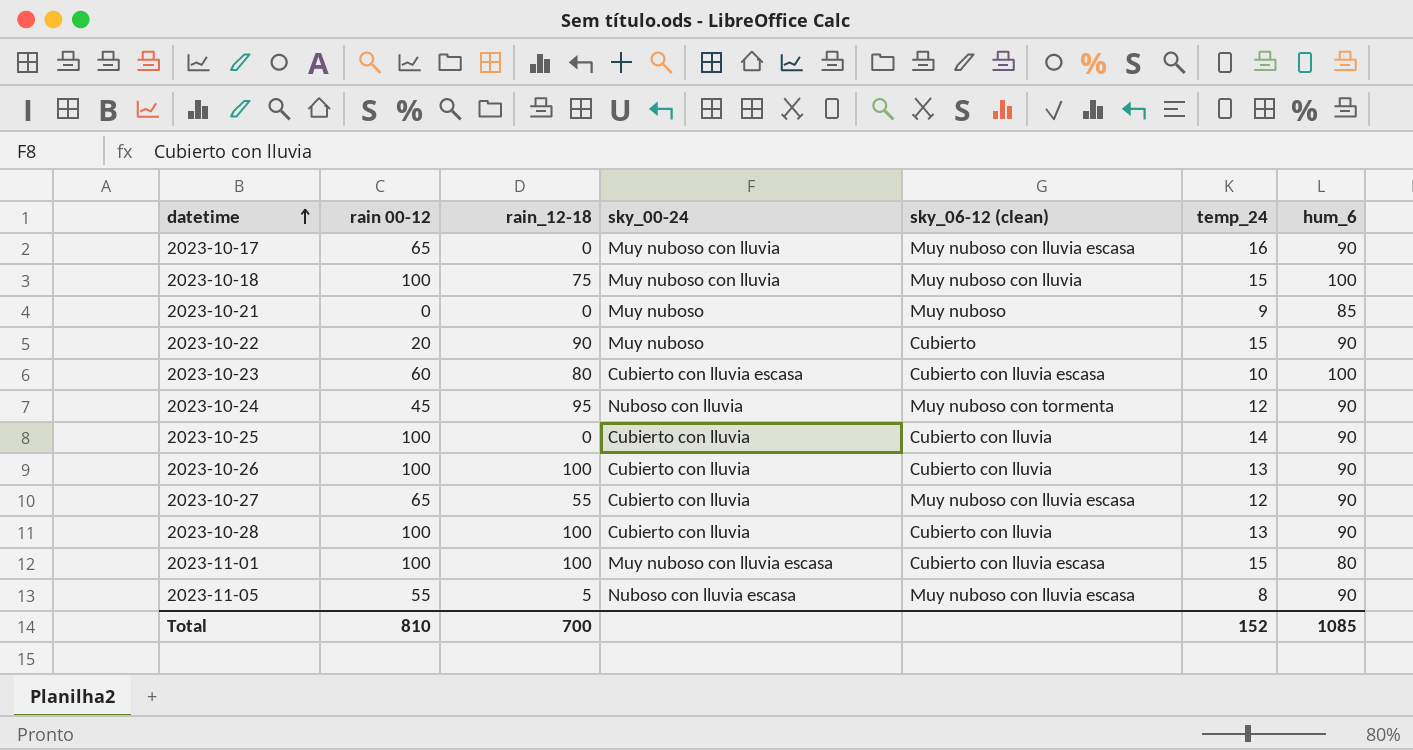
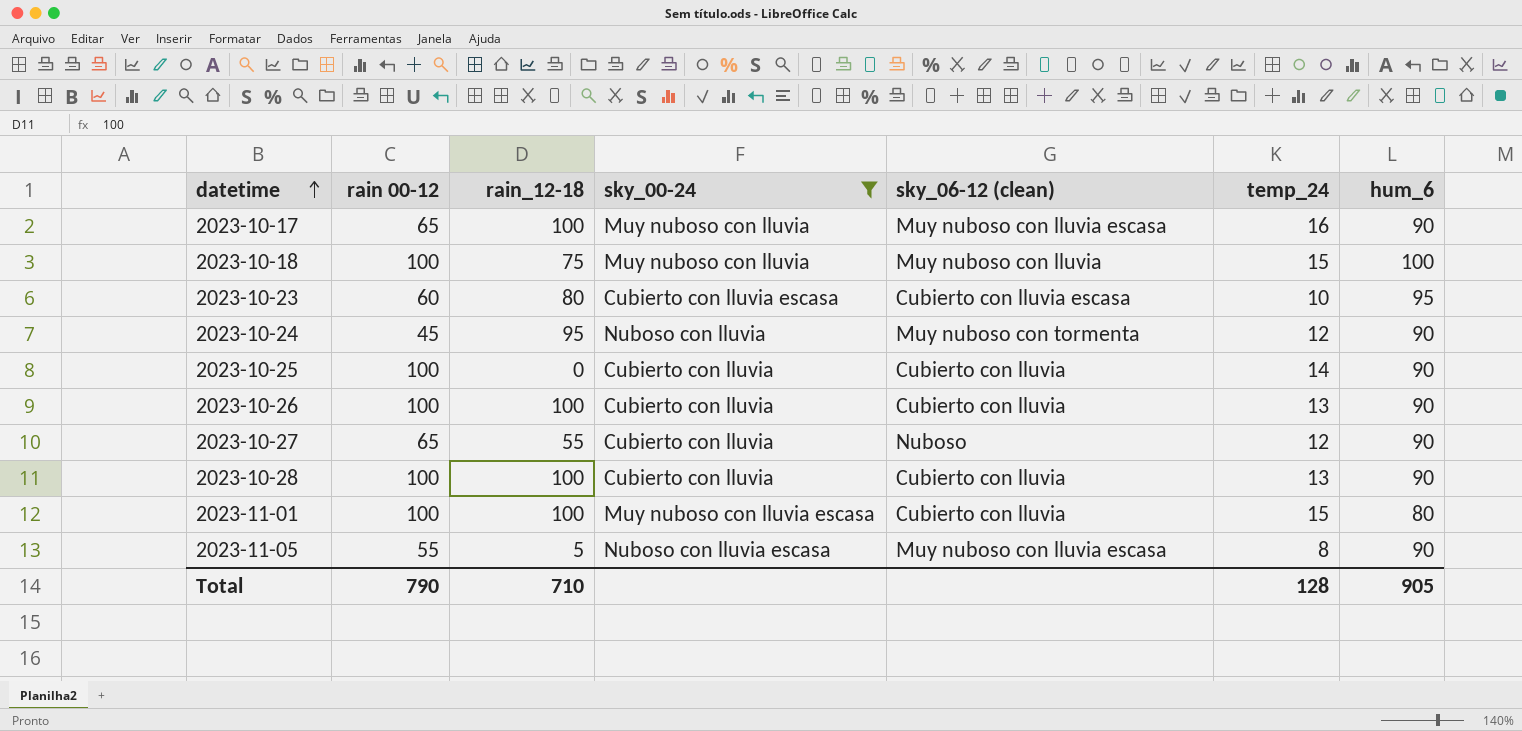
filter: none -> sky_00-24 != Muy nuboso
2023-10-17 | rain_12-18: 0 -> 100
2023-10-23 | hum_6: 100 -> 95
2023-10-27 | sky_06-12 (clean): Muy nuboso con lluvia escasa -> Nuboso
2023-11-01 | sky_06-12 (clean): Cubierto con lluvia escasa -> Cubierto con lluvia
Total | rain 00-12: 810 -> 790
Total | rain_12-18: 700 -> 710
Total | temp_24: 152 -> 128
Total | hum_6: 1085 -> 905

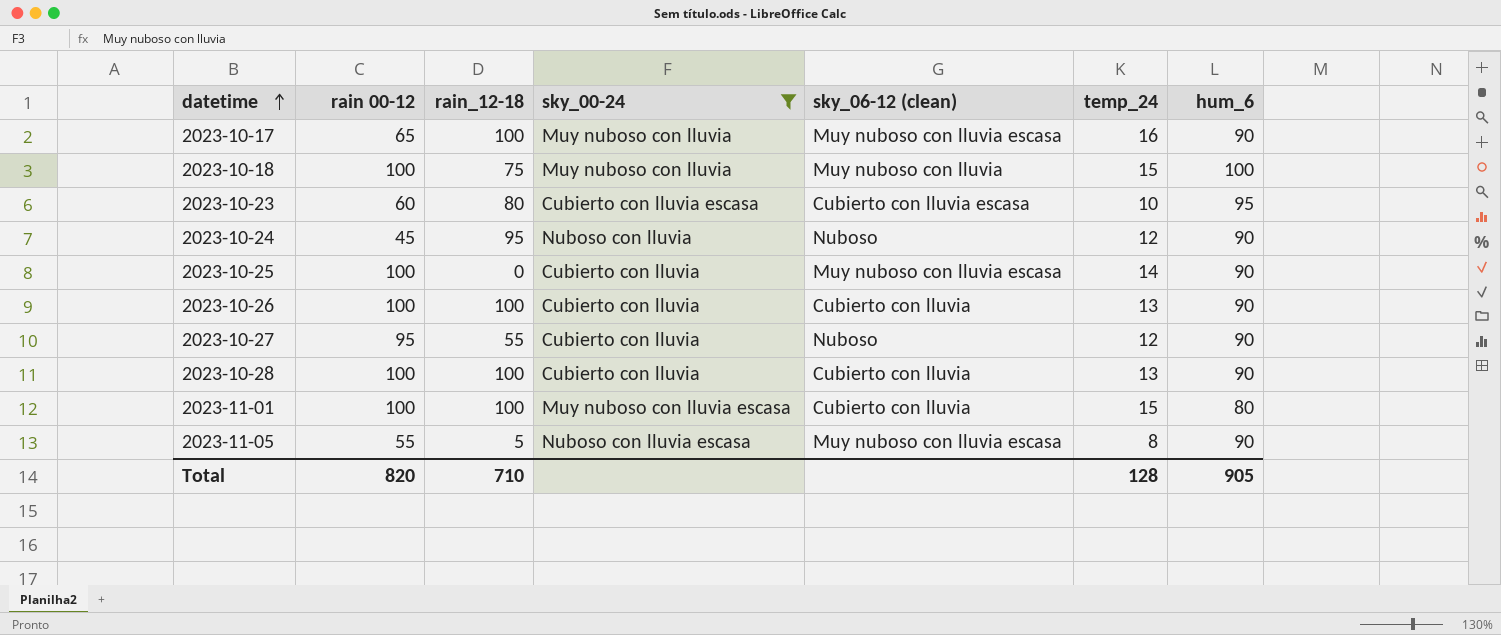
2023-10-24 | sky_06-12 (clean): Muy nuboso con tormenta -> Nuboso
2023-10-25 | sky_06-12 (clean): Cubierto con lluvia -> Muy nuboso con lluvia escasa
2023-10-27 | rain 00-12: 65 -> 95
Total | rain 00-12: 790 -> 820

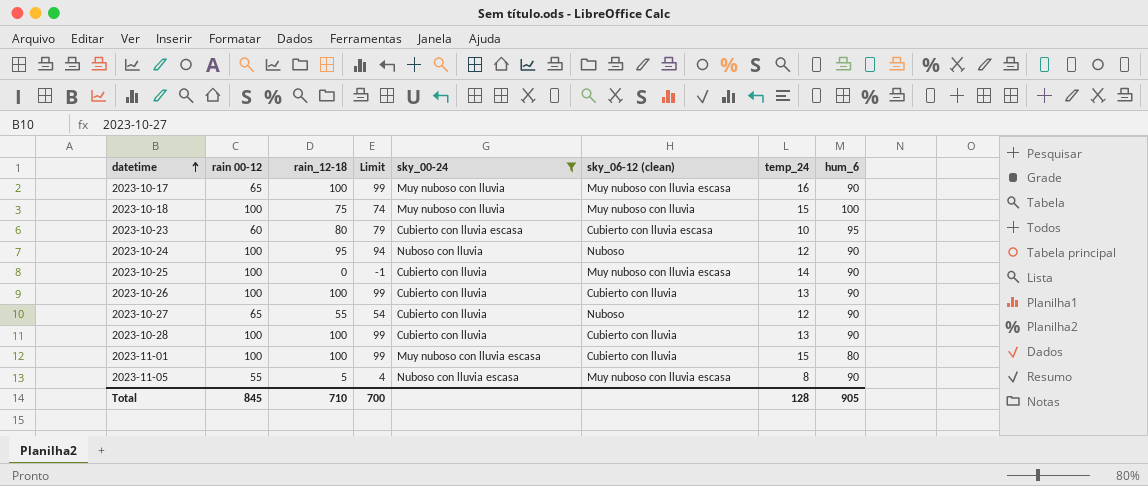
column Limit | formula: none -> [rain_12-18] - 1
2023-10-24 | rain 00-12: 45 -> 100
2023-10-27 | rain 00-12: 95 -> 65
Total | rain 00-12: 820 -> 845

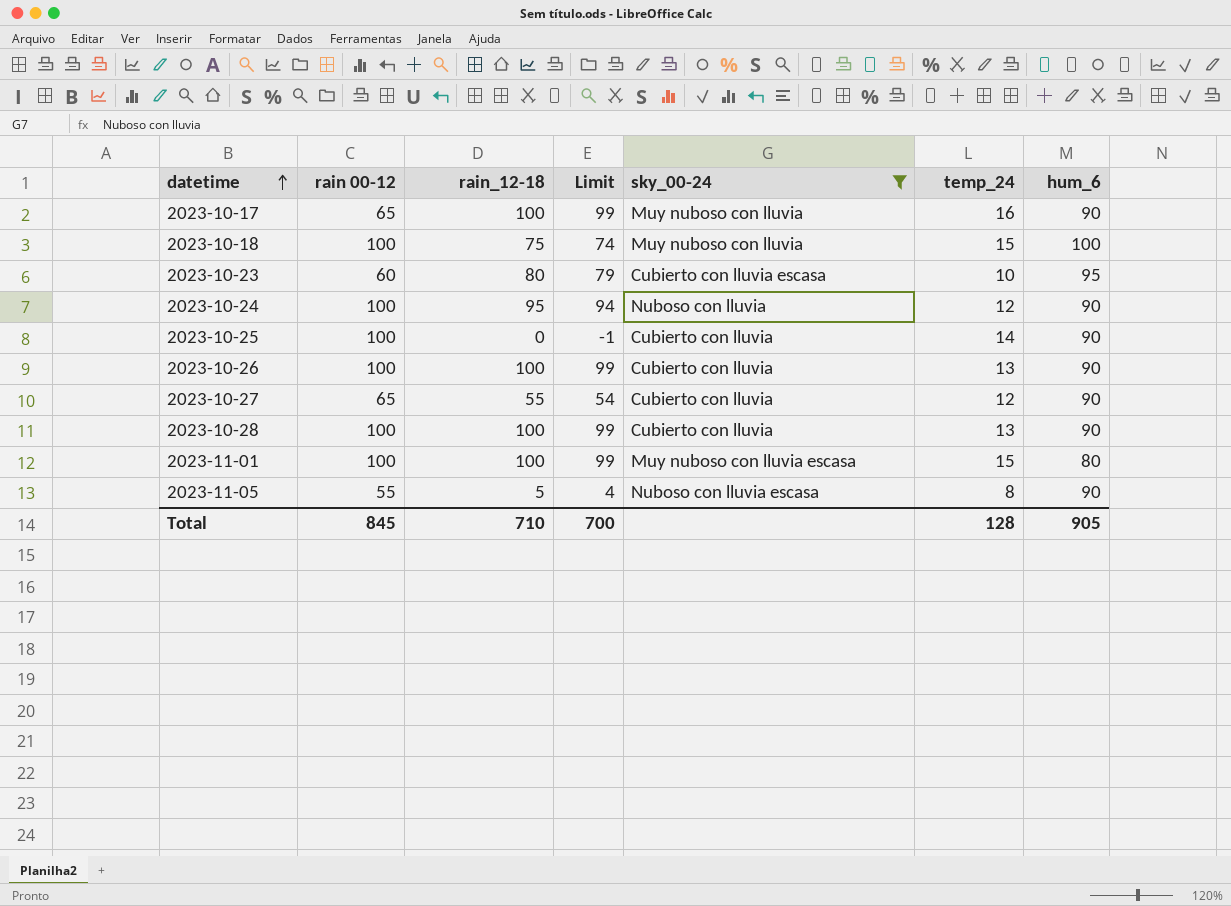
column sky_06-12 (clean) | position: 6 -> none

